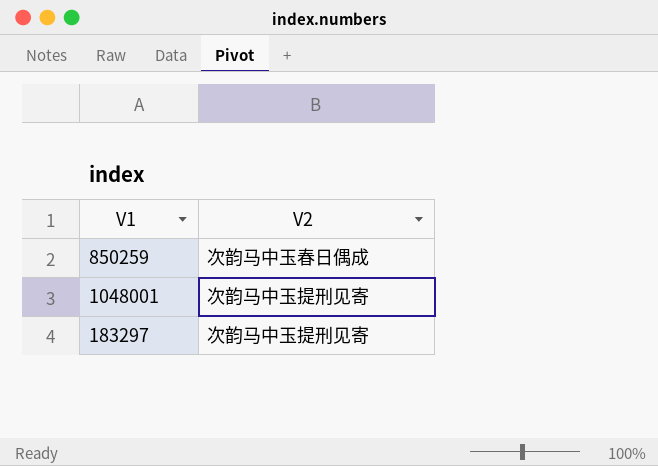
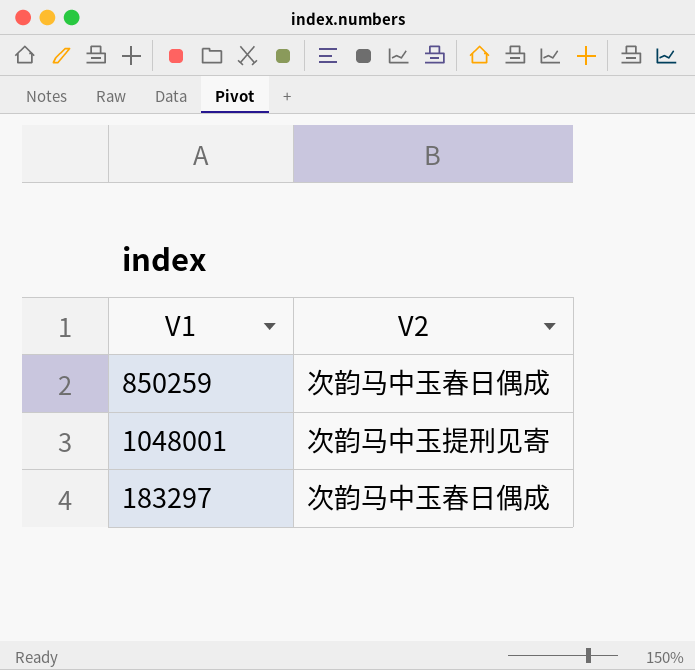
183297 | V2: 次韵马中玉提刑见寄 -> 次韵马中玉春日偶成

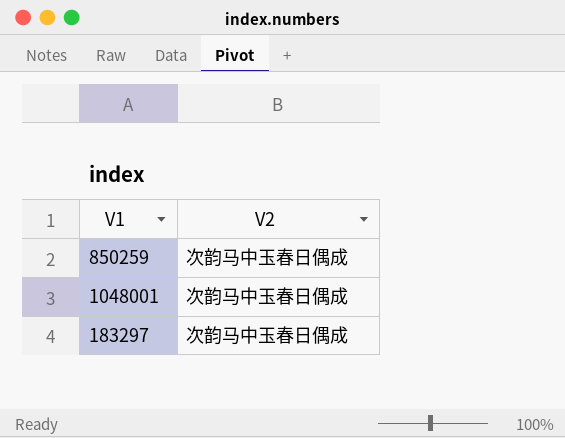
1048001 | V2: 次韵马中玉提刑见寄 -> 次韵马中玉春日偶成

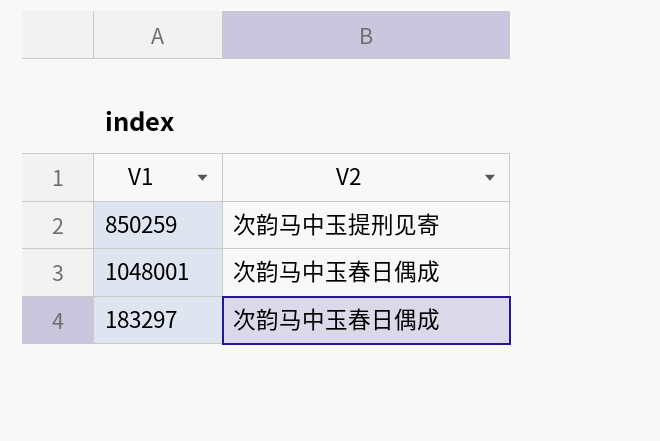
850259 | V2: 次韵马中玉春日偶成 -> 次韵马中玉提刑见寄

